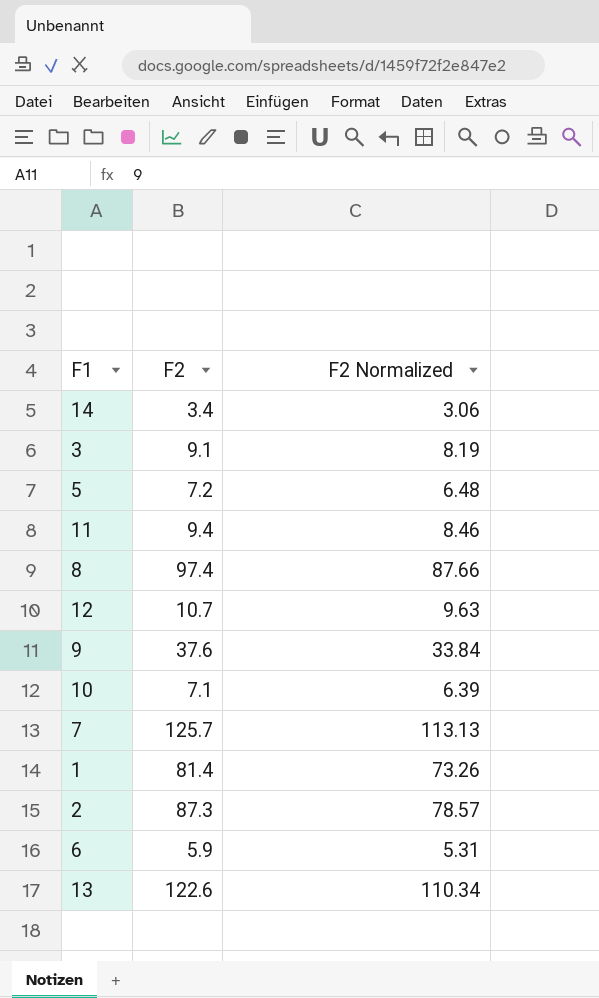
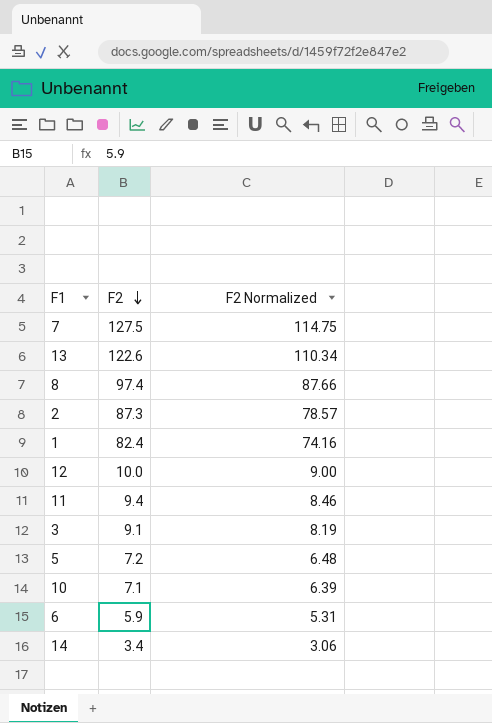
row order: none -> F2 descending
row 9: 37.6 | 33.84 -> none
7 | F2: 125.7 -> 127.5
7 | F2 Normalized: 113.13 -> 114.75
1 | F2: 81.4 -> 82.4
1 | F2 Normalized: 73.26 -> 74.16
12 | F2: 10.7 -> 10.0
12 | F2 Normalized: 9.63 -> 9.00

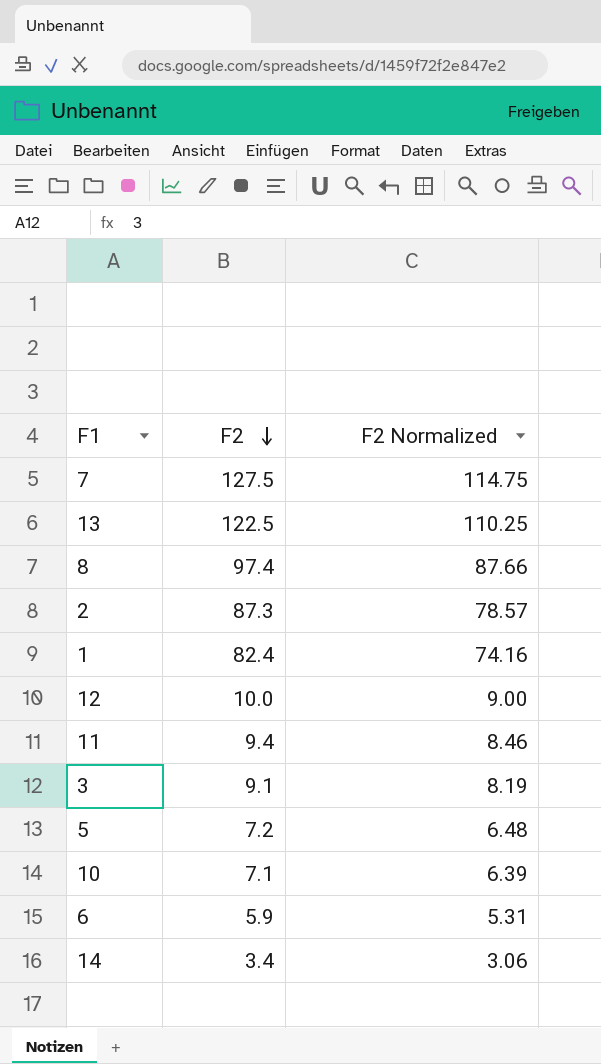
13 | F2: 122.6 -> 122.5
13 | F2 Normalized: 110.34 -> 110.25

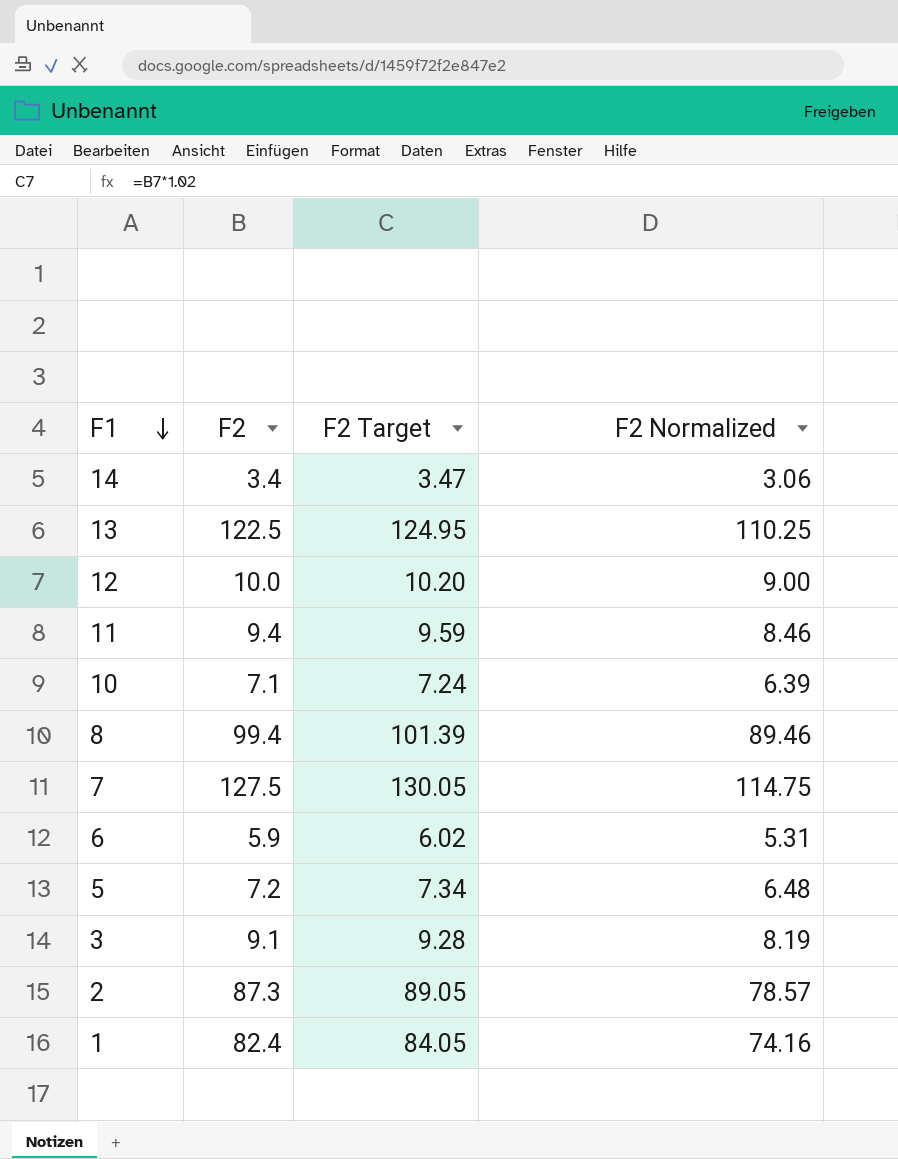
row order: F2 descending -> F1 descending
column F2 Target | formula: none -> [F2] * 1.02
8 | F2: 97.4 -> 99.4
8 | F2 Normalized: 87.66 -> 89.46

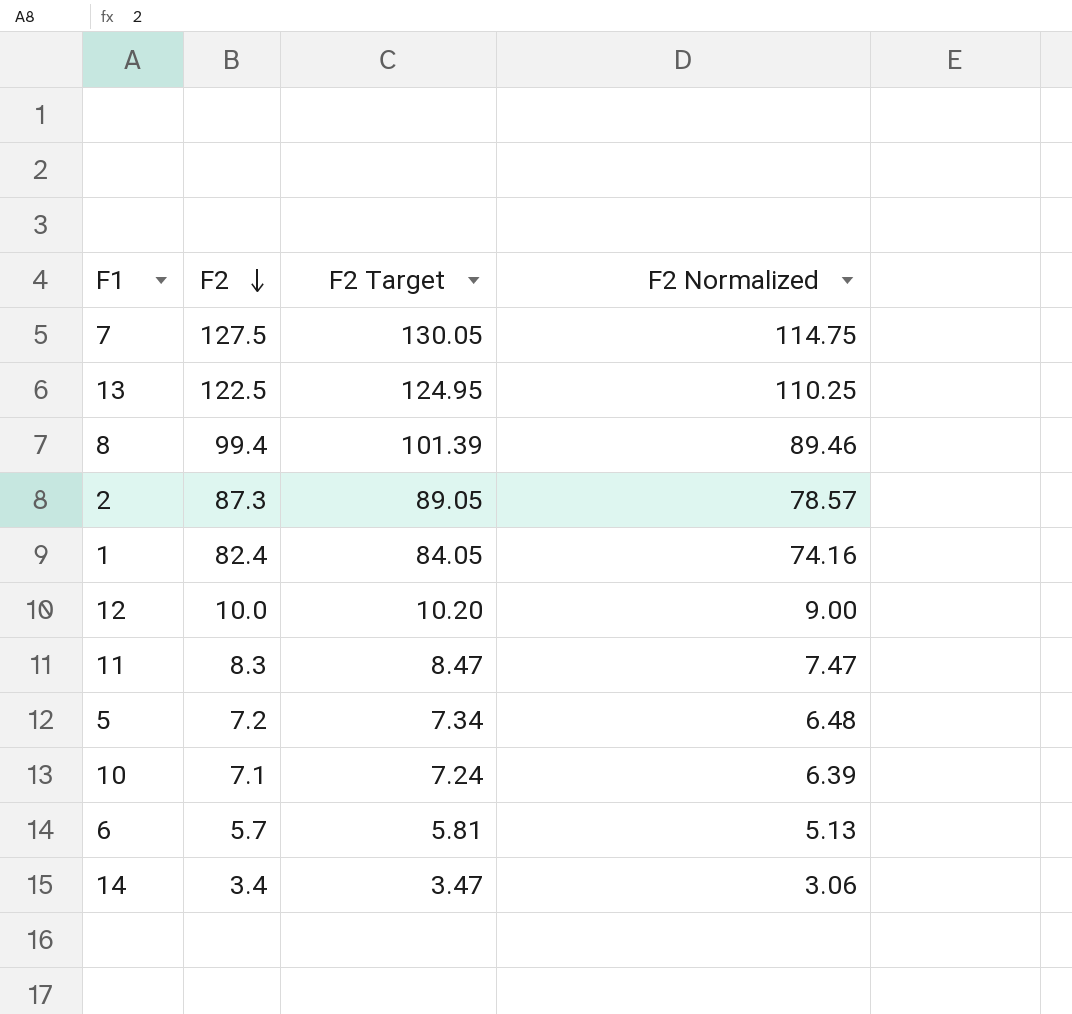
row order: F1 descending -> F2 descending
row 3: 9.1 | 9.28 | 8.19 -> none
11 | F2: 9.4 -> 8.3
11 | F2 Target: 9.59 -> 8.47
11 | F2 Normalized: 8.46 -> 7.47
6 | F2: 5.9 -> 5.7
6 | F2 Target: 6.02 -> 5.81
6 | F2 Normalized: 5.31 -> 5.13

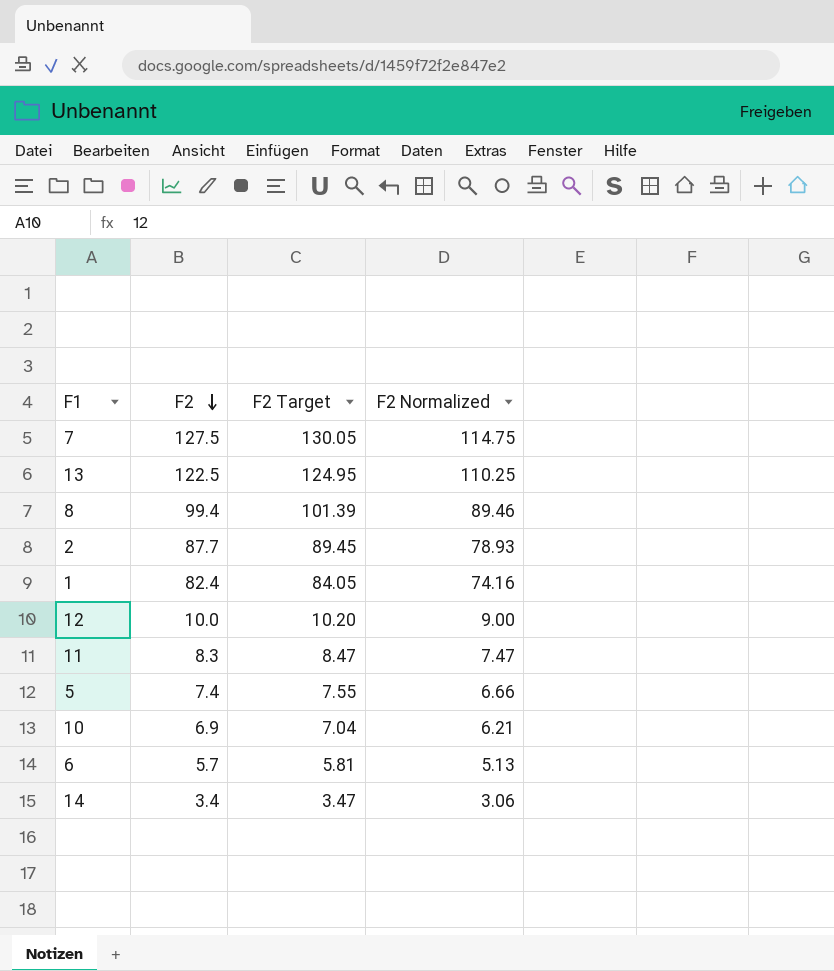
2 | F2: 87.3 -> 87.7
2 | F2 Target: 89.05 -> 89.45
2 | F2 Normalized: 78.57 -> 78.93
5 | F2: 7.2 -> 7.4
5 | F2 Target: 7.34 -> 7.55
5 | F2 Normalized: 6.48 -> 6.66
10 | F2: 7.1 -> 6.9
10 | F2 Target: 7.24 -> 7.04
10 | F2 Normalized: 6.39 -> 6.21

